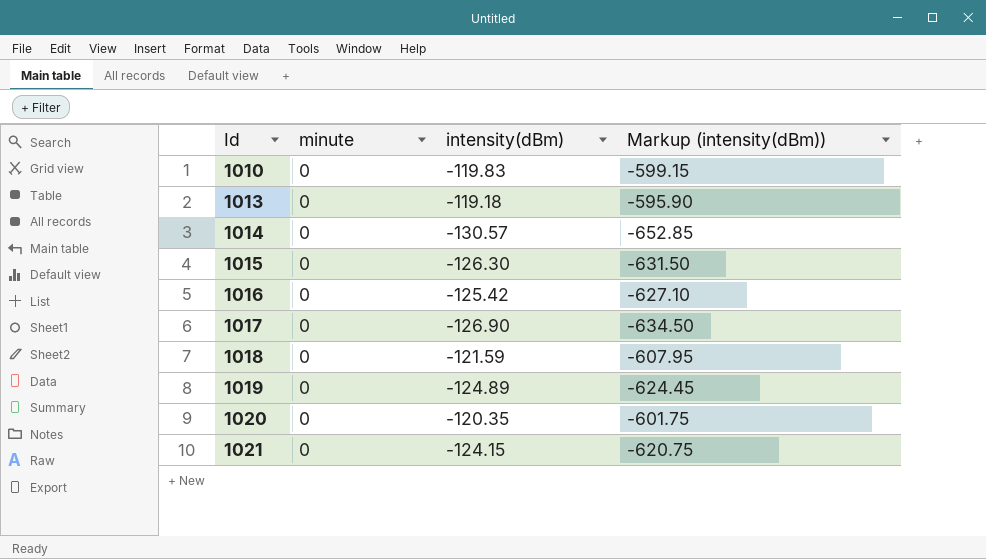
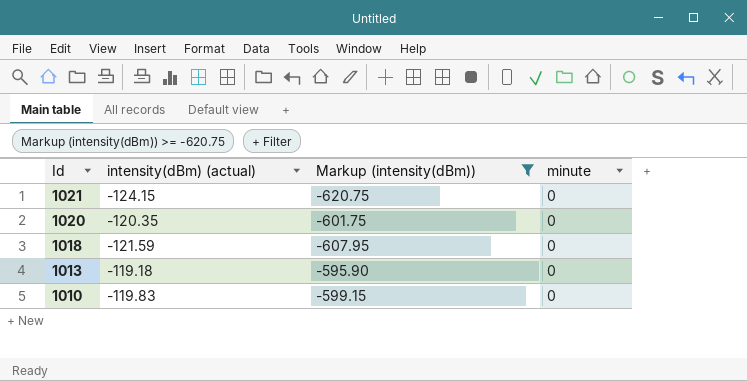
filter: none -> Markup (intensity(dBm)) >= -620.75
row order: Id ascending -> Id descending
column name: intensity(dBm) -> intensity(dBm) (actual)
column minute | position: 2 -> 4

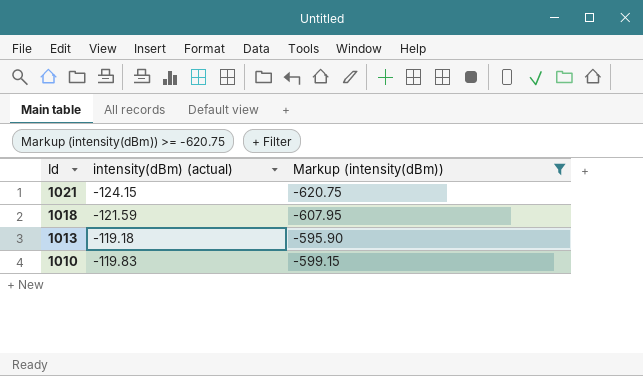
column minute | position: 4 -> none
row 1020: -120.35 | -601.75 | 0 -> none

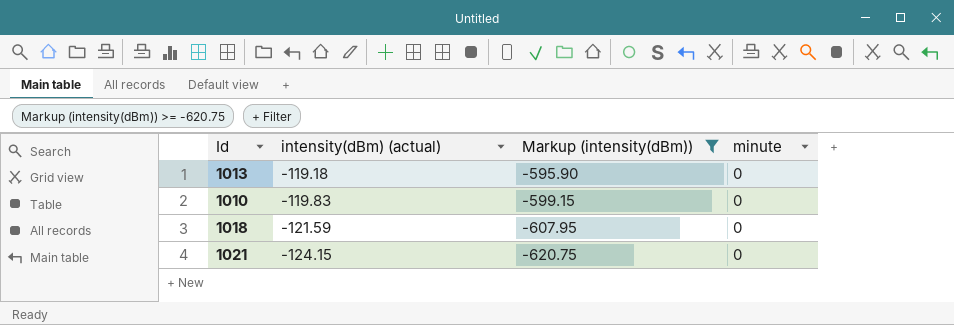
row order: Id descending -> intensity(dBm) (actual) descending
column minute | position: none -> 4

